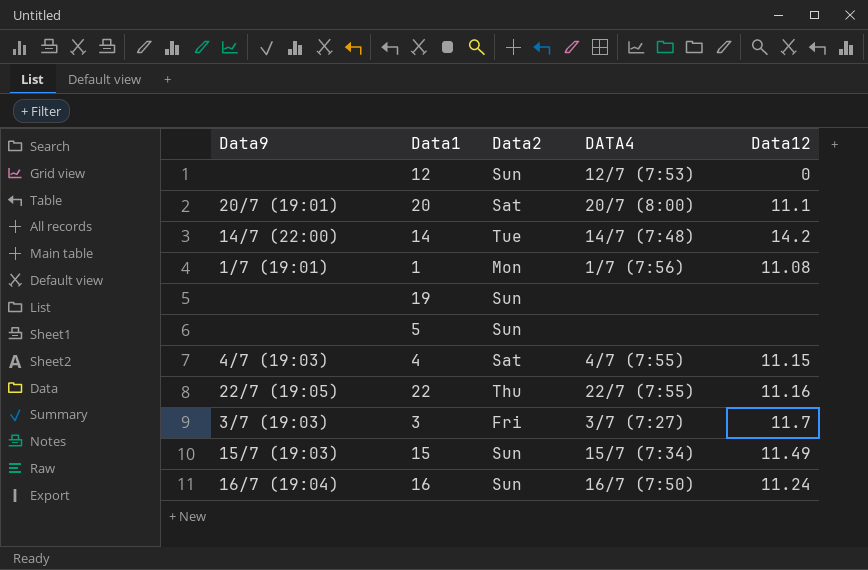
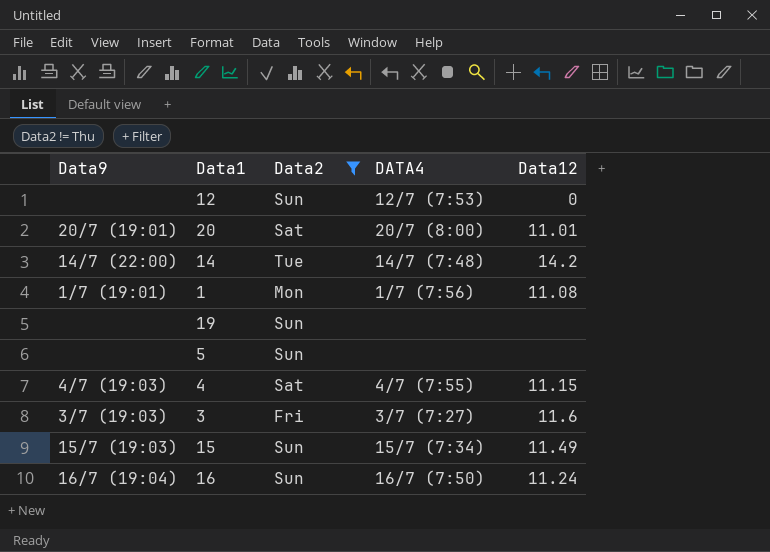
filter: none -> Data2 != Thu
20 | Data12: 11.1 -> 11.01
3 | Data12: 11.7 -> 11.6

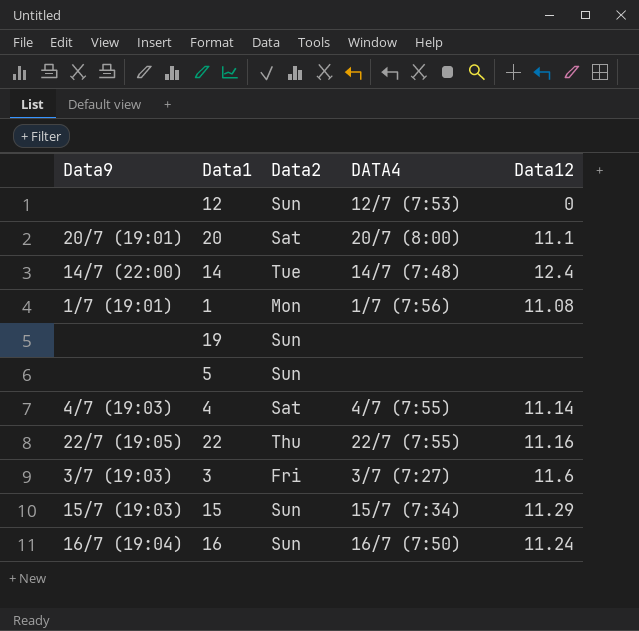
filter: Data2 != Thu -> none
20 | Data12: 11.01 -> 11.1
14 | Data12: 14.2 -> 12.4
4 | Data12: 11.15 -> 11.14
15 | Data12: 11.49 -> 11.29

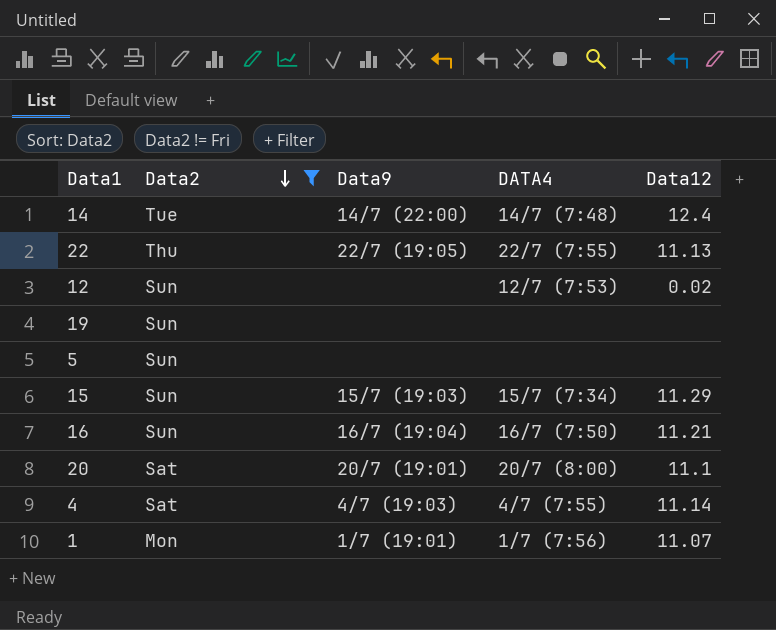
filter: none -> Data2 != Fri
row order: none -> Data2 descending
column Data9 | position: 1 -> 3
22 | Data12: 11.16 -> 11.13
12 | Data12: 0 -> 0.02
16 | Data12: 11.24 -> 11.21
1 | Data12: 11.08 -> 11.07

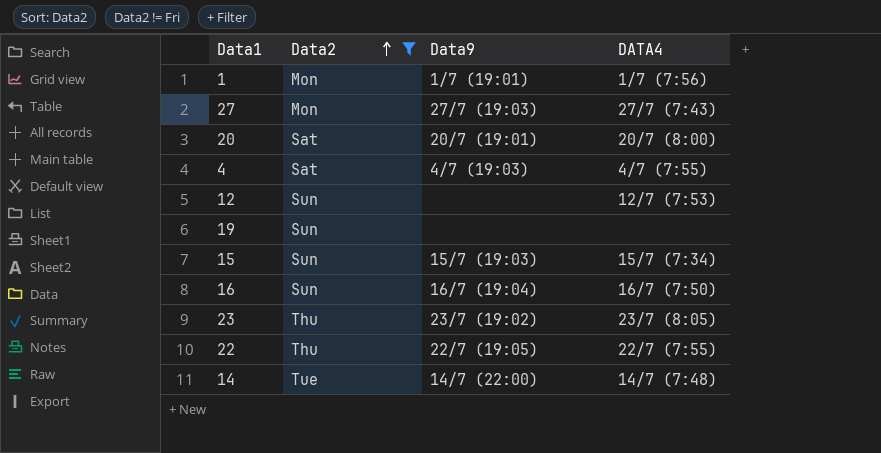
row order: Data2 descending -> Data2 ascending
column Data12 | position: 5 -> none
row 5: Sun | none | none | none -> none
row 27: none -> Mon | 27/7 (19:03) | 27/7 (7:43)
row 23: none -> Thu | 23/7 (19:02) | 23/7 (8:05)

